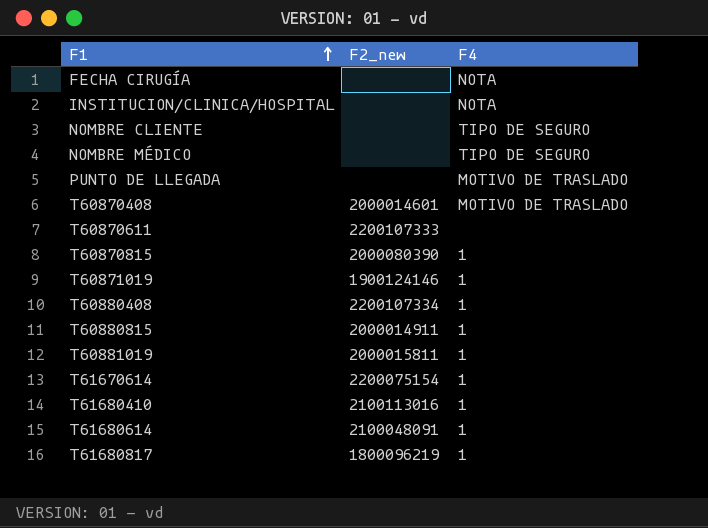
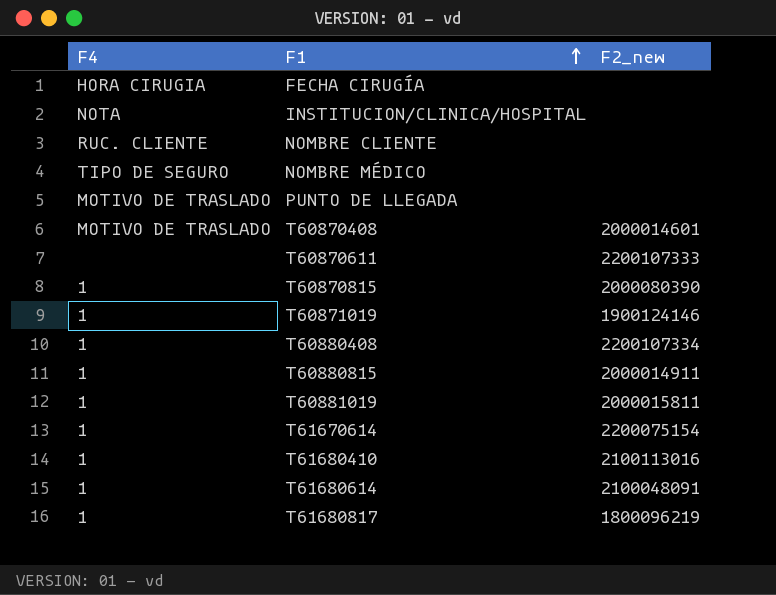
column F4 | position: 3 -> 1
FECHA CIRUGÍA | F4: NOTA -> HORA CIRUGIA
NOMBRE CLIENTE | F4: TIPO DE SEGURO -> RUC. CLIENTE

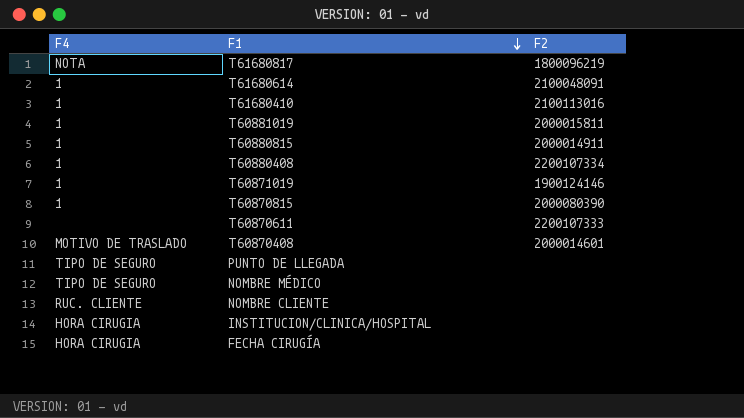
row order: F1 ascending -> F1 descending
column name: F2_new -> F2
row T61670614: 1 | 2200075154 -> none
T61680817 | F4: 1 -> NOTA
PUNTO DE LLEGADA | F4: MOTIVO DE TRASLADO -> TIPO DE SEGURO
INSTITUCION/CLINICA/HOSPITAL | F4: NOTA -> HORA CIRUGIA

